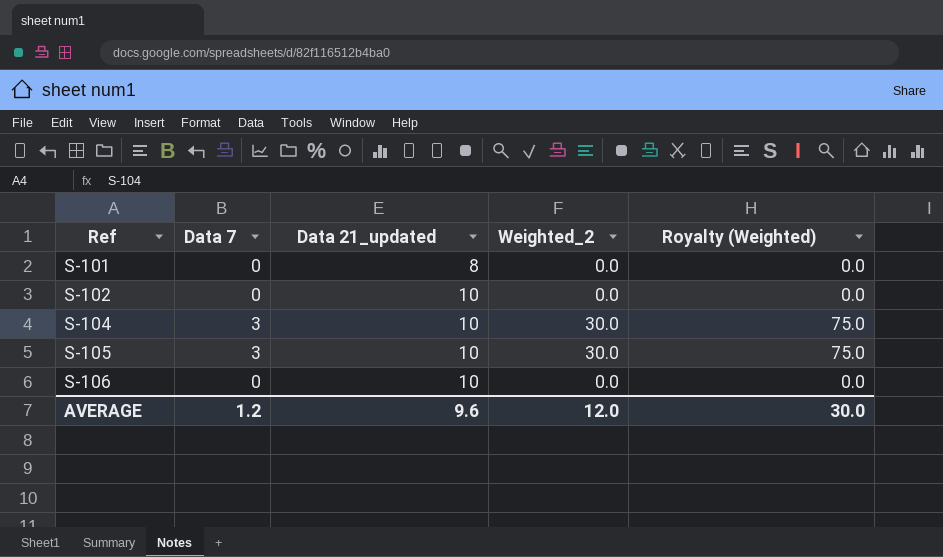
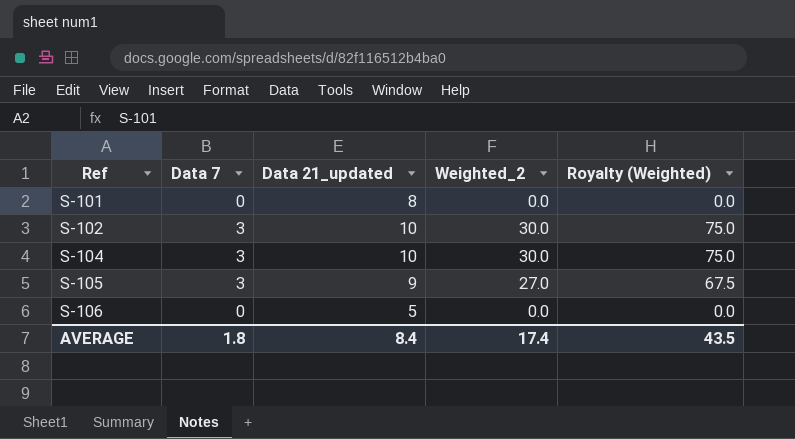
S-102 | Data 7: 0 -> 3
S-102 | Weighted_2: 0.0 -> 30.0
S-102 | Royalty (Weighted): 0.0 -> 75.0
S-105 | Data 21_updated: 10 -> 9
S-105 | Weighted_2: 30.0 -> 27.0
S-105 | Royalty (Weighted): 75.0 -> 67.5
S-106 | Data 21_updated: 10 -> 5
AVERAGE | Data 7: 1.2 -> 1.8
AVERAGE | Data 21_updated: 9.6 -> 8.4
AVERAGE | Weighted_2: 12.0 -> 17.4
AVERAGE | Royalty (Weighted): 30.0 -> 43.5

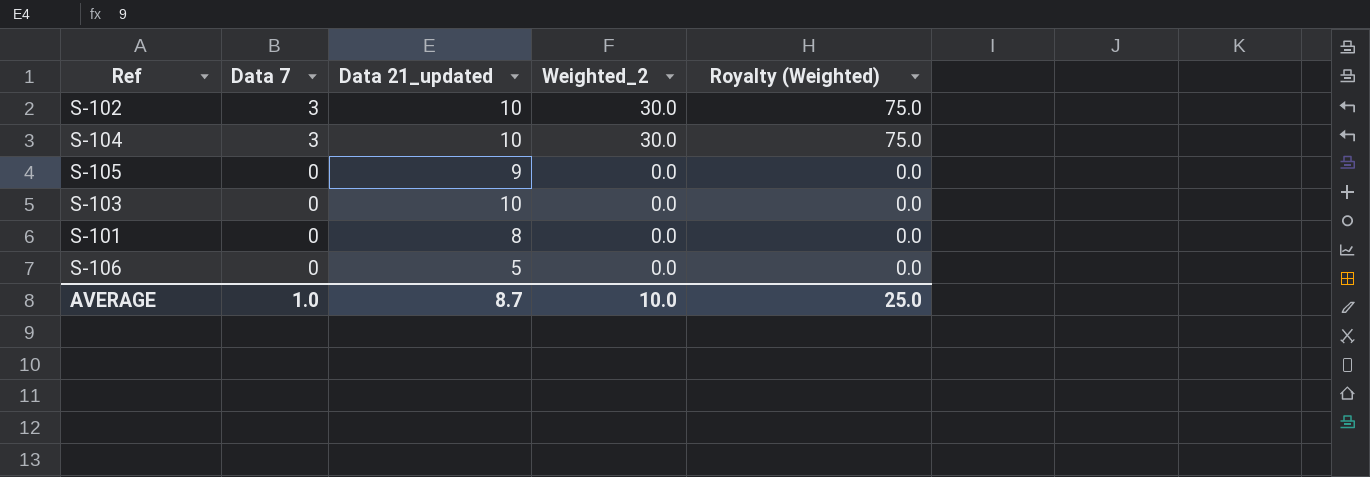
row order: Ref ascending -> Data 7 descending
S-105 | Data 7: 3 -> 0
S-105 | Weighted_2: 27.0 -> 0.0
S-105 | Royalty (Weighted): 67.5 -> 0.0
row S-103: none -> 0 | 10 | 0.0 | 0.0
AVERAGE | Data 7: 1.8 -> 1.0
AVERAGE | Data 21_updated: 8.4 -> 8.7
AVERAGE | Weighted_2: 17.4 -> 10.0
AVERAGE | Royalty (Weighted): 43.5 -> 25.0

